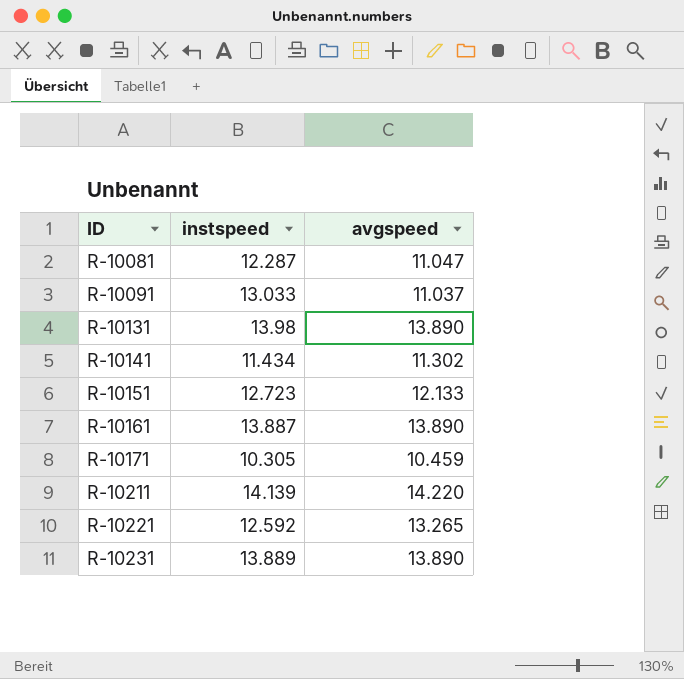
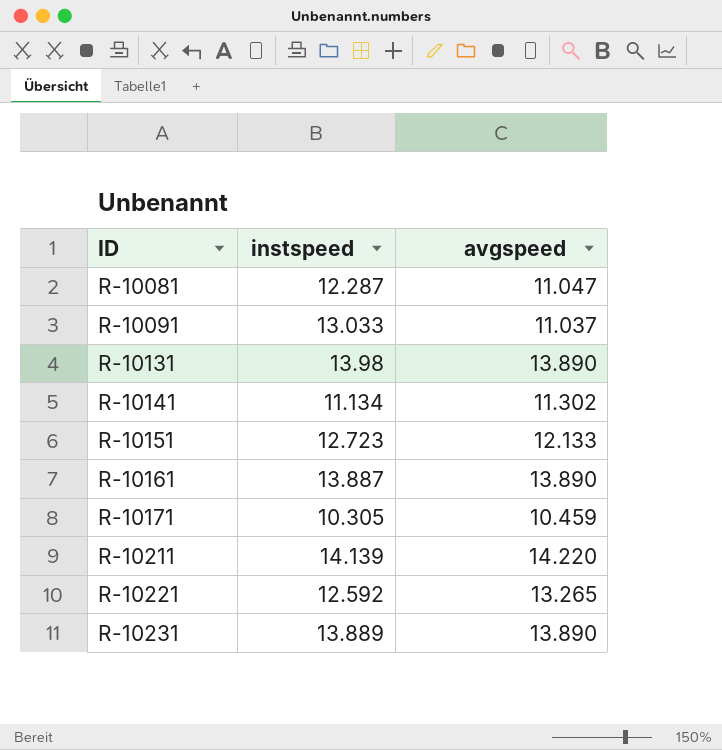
R-10141 | instspeed: 11.434 -> 11.134

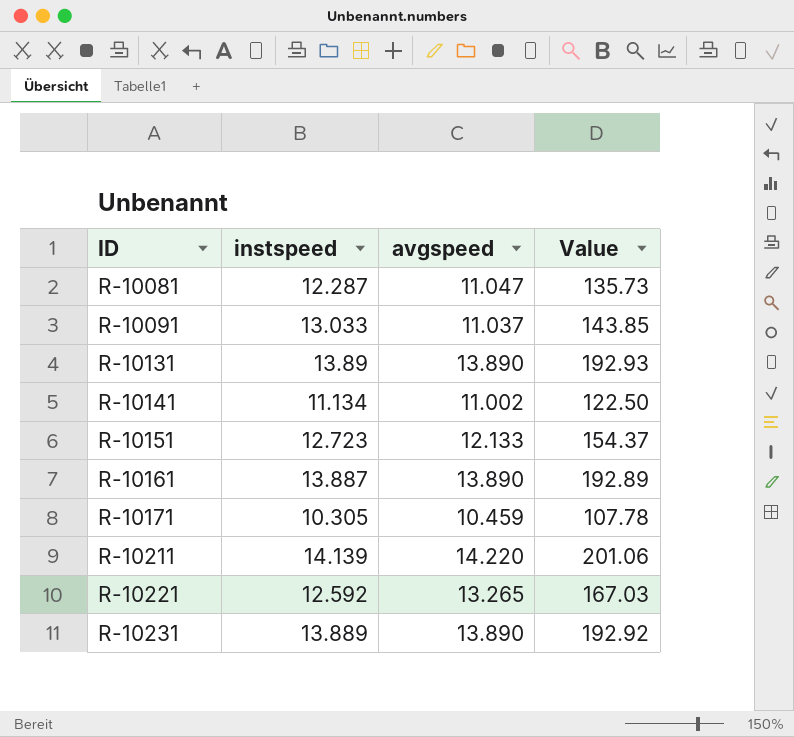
column Value | formula: none -> [instspeed] * [avgspeed]
R-10131 | instspeed: 13.98 -> 13.89
R-10141 | avgspeed: 11.302 -> 11.002

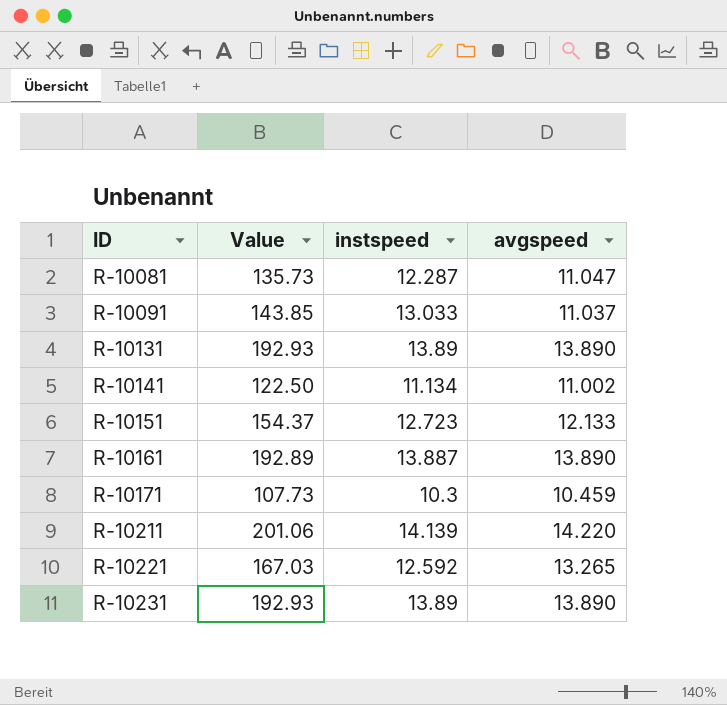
column Value | position: 4 -> 2
R-10171 | Value: 107.78 -> 107.73
R-10171 | instspeed: 10.305 -> 10.3
R-10231 | Value: 192.92 -> 192.93
R-10231 | instspeed: 13.889 -> 13.89

